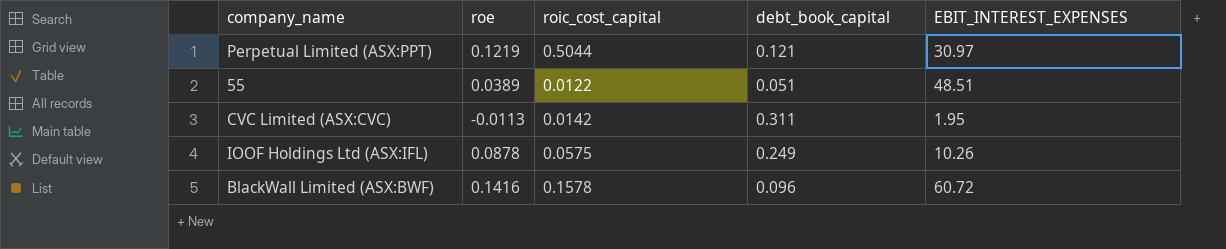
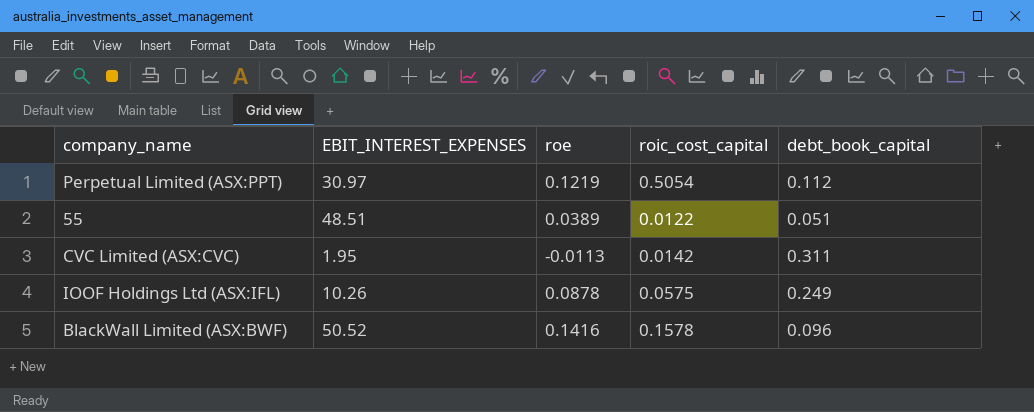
column EBIT_INTEREST_EXPENSES | position: 5 -> 2
Perpetual Limited (ASX:PPT) | roic_cost_capital: 0.5044 -> 0.5054
Perpetual Limited (ASX:PPT) | debt_book_capital: 0.121 -> 0.112
BlackWall Limited (ASX:BWF) | EBIT_INTEREST_EXPENSES: 60.72 -> 50.52

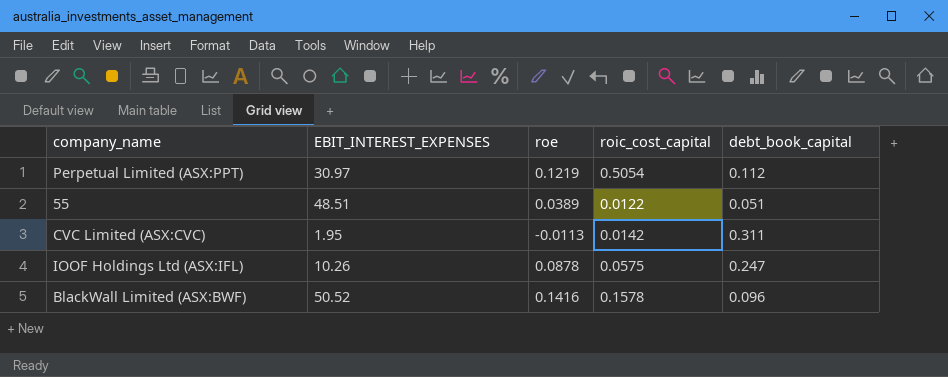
IOOF Holdings Ltd (ASX:IFL) | debt_book_capital: 0.249 -> 0.247

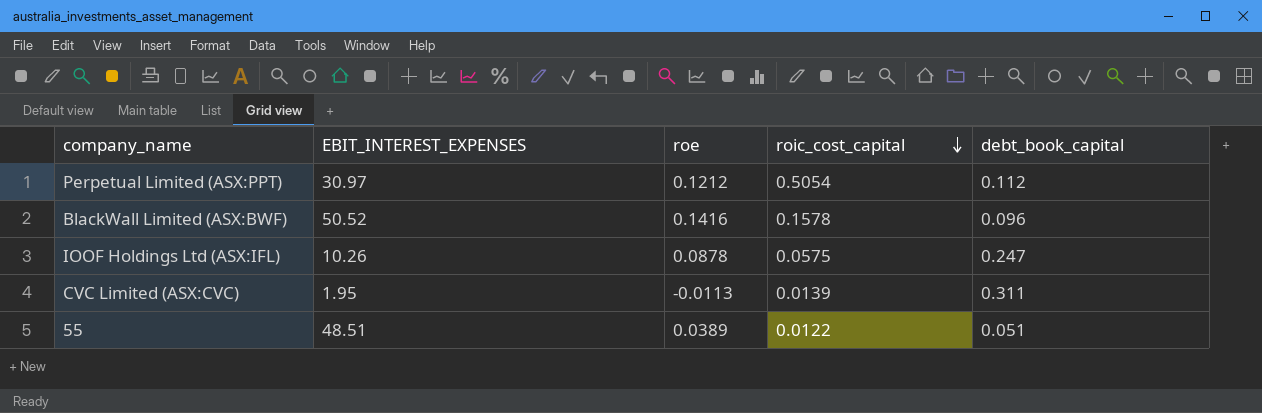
row order: none -> roic_cost_capital descending
Perpetual Limited (ASX:PPT) | roe: 0.1219 -> 0.1212
CVC Limited (ASX:CVC) | roic_cost_capital: 0.0142 -> 0.0139

